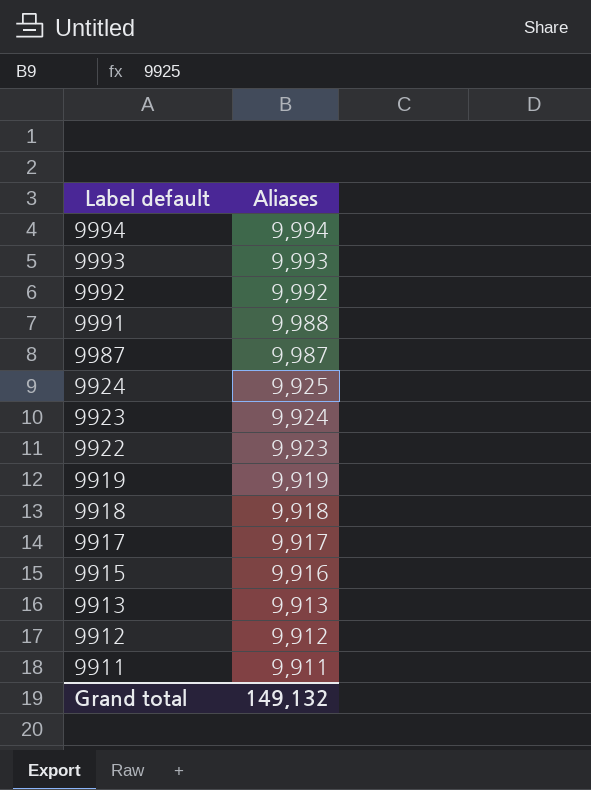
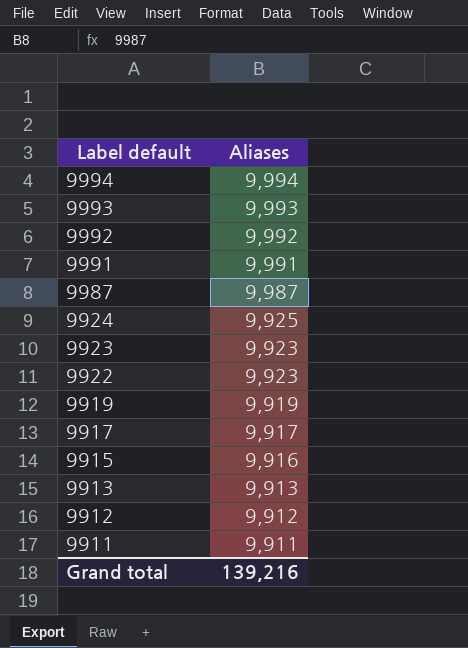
row 9918: 9,918 -> none
9991 | Aliases: 9,988 -> 9,991
9923 | Aliases: 9,924 -> 9,923
Grand total | Aliases: 149,132 -> 139,216

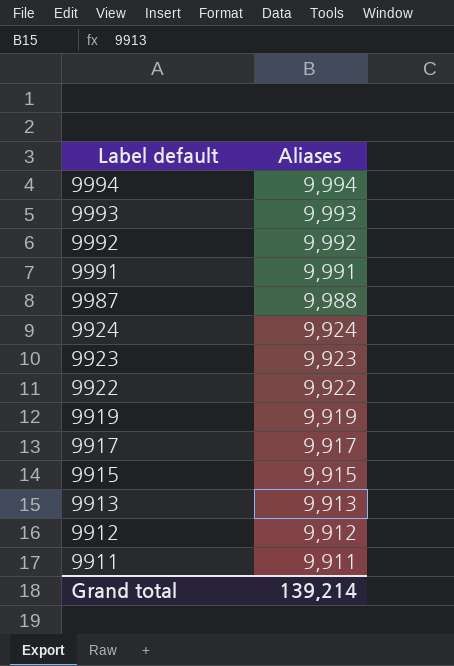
9987 | Aliases: 9,987 -> 9,988
9924 | Aliases: 9,925 -> 9,924
9922 | Aliases: 9,923 -> 9,922
9915 | Aliases: 9,916 -> 9,915
Grand total | Aliases: 139,216 -> 139,214

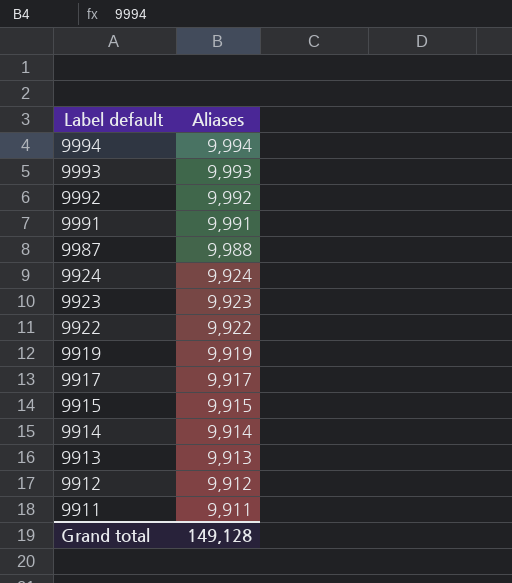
row 9914: none -> 9,914
Grand total | Aliases: 139,214 -> 149,128

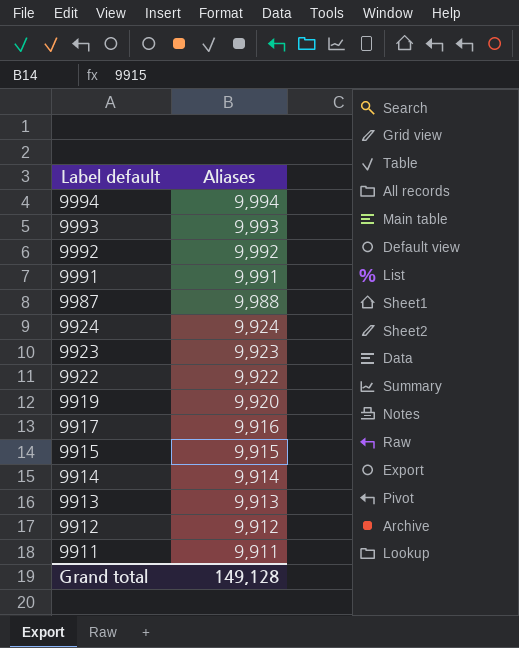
9919 | Aliases: 9,919 -> 9,920
9917 | Aliases: 9,917 -> 9,916

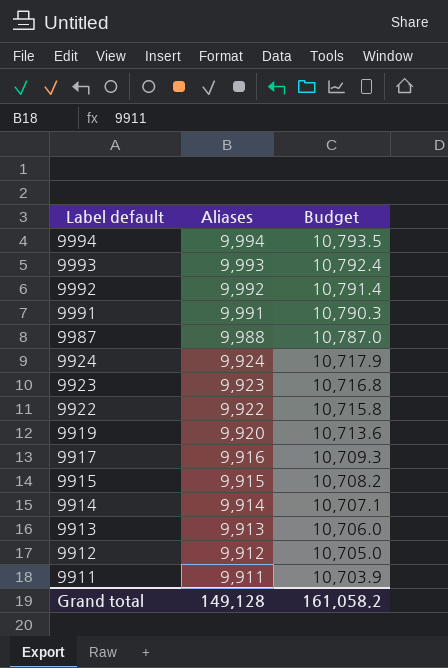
column Budget | formula: none -> [Aliases] * 1.08

